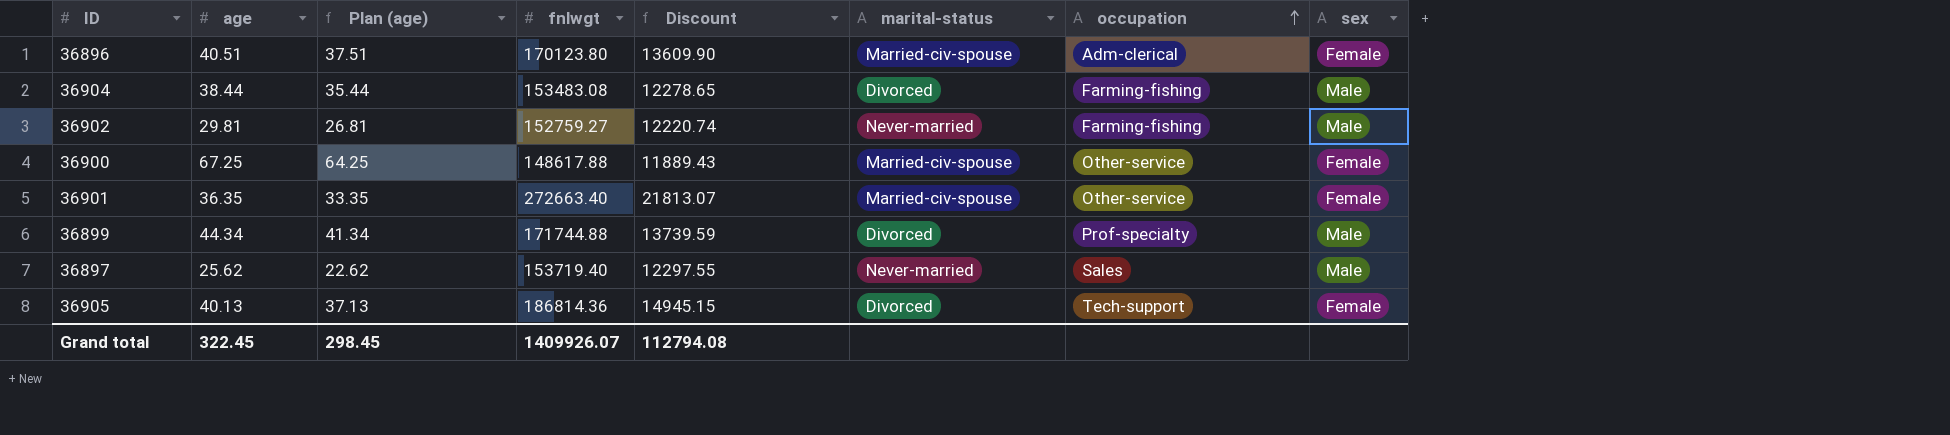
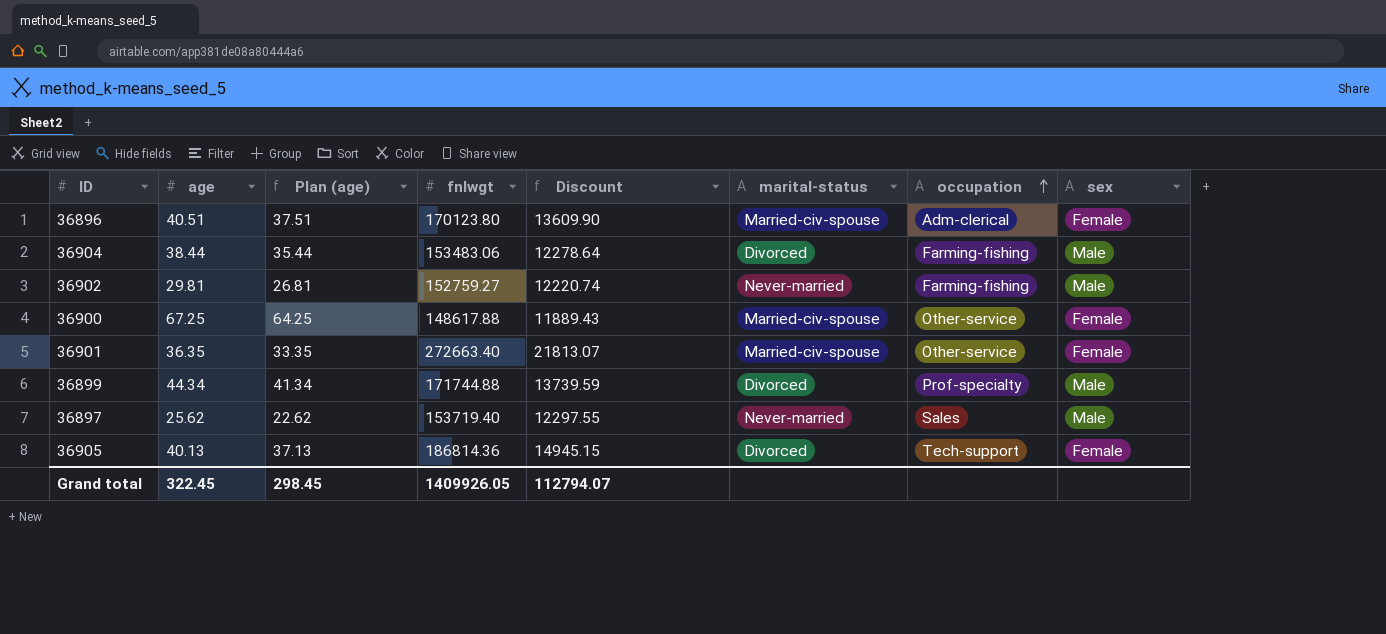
36904 | fnlwgt: 153483.08 -> 153483.06
36904 | Discount: 12278.65 -> 12278.64
Grand total | fnlwgt: 1409926.07 -> 1409926.05
Grand total | Discount: 112794.08 -> 112794.07

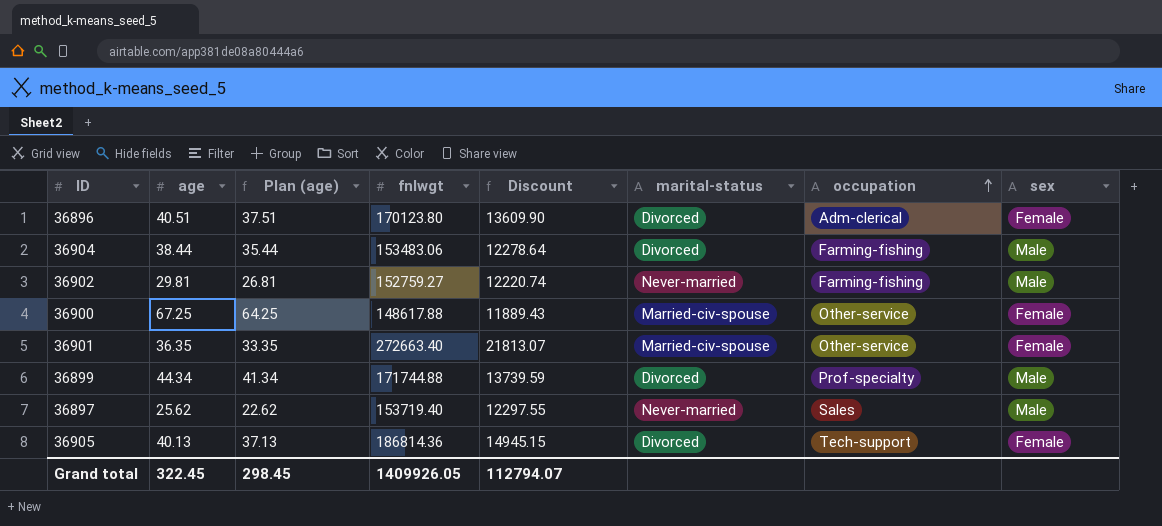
36896 | marital-status: Married-civ-spouse -> Divorced

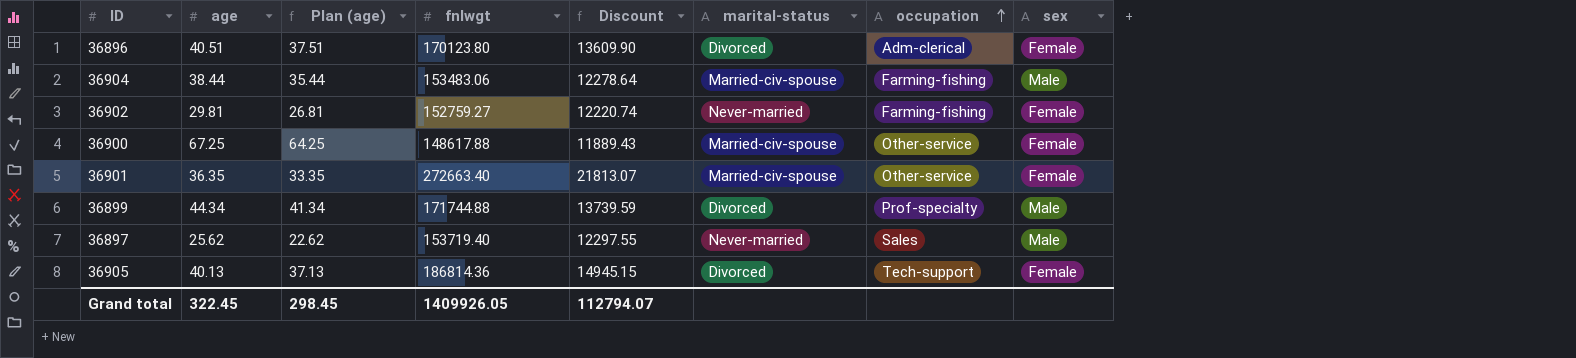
36904 | marital-status: Divorced -> Married-civ-spouse
36902 | sex: Male -> Female

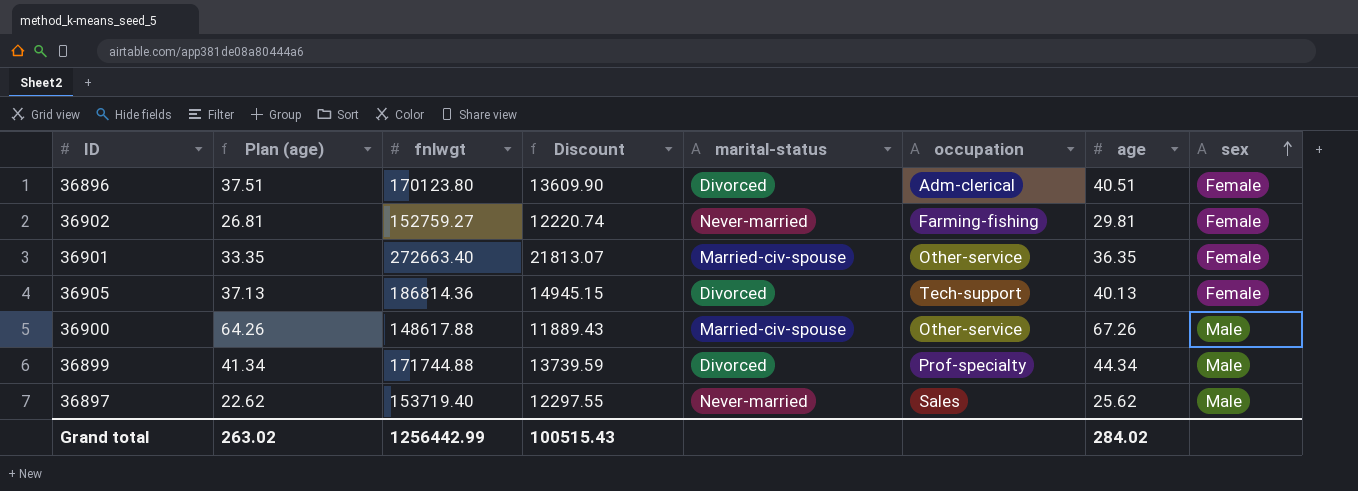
row order: occupation ascending -> sex ascending
column age | position: 2 -> 7
row 36904: 38.44 | 35.44 | 153483.06 | 12278.64 | Married-civ-spouse | Farming-fishing | Male -> none
36900 | Plan (age): 64.25 -> 64.26
36900 | age: 67.25 -> 67.26
36900 | sex: Female -> Male
Grand total | Plan (age): 298.45 -> 263.02
Grand total | fnlwgt: 1409926.05 -> 1256442.99
Grand total | Discount: 112794.07 -> 100515.43
Grand total | age: 322.45 -> 284.02

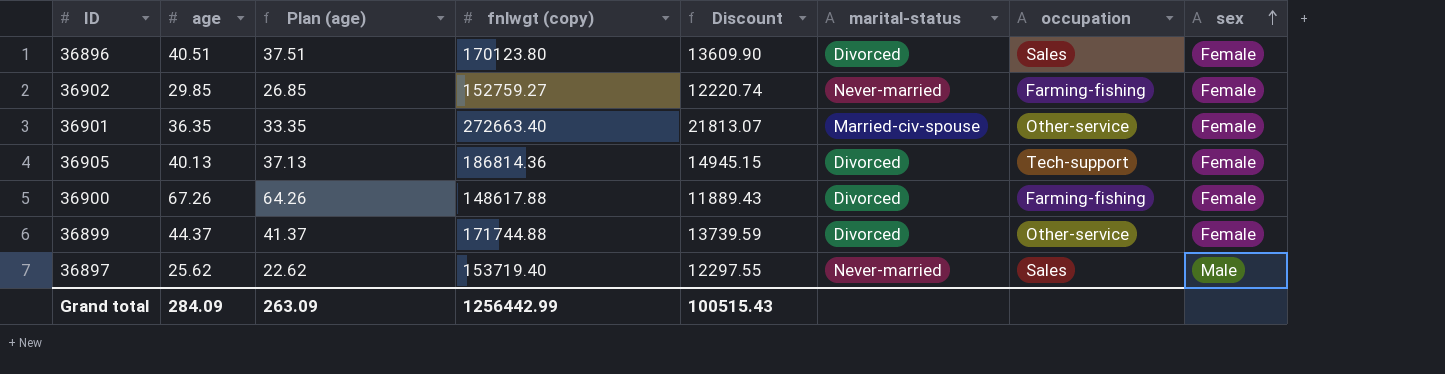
column age | position: 7 -> 2
column name: fnlwgt -> fnlwgt (copy)
36896 | occupation: Adm-clerical -> Sales
36902 | age: 29.81 -> 29.85
36902 | Plan (age): 26.81 -> 26.85
36900 | marital-status: Married-civ-spouse -> Divorced
36900 | occupation: Other-service -> Farming-fishing
36900 | sex: Male -> Female
36899 | age: 44.34 -> 44.37
36899 | Plan (age): 41.34 -> 41.37
36899 | occupation: Prof-specialty -> Other-service
36899 | sex: Male -> Female
Grand total | age: 284.02 -> 284.09
Grand total | Plan (age): 263.02 -> 263.09

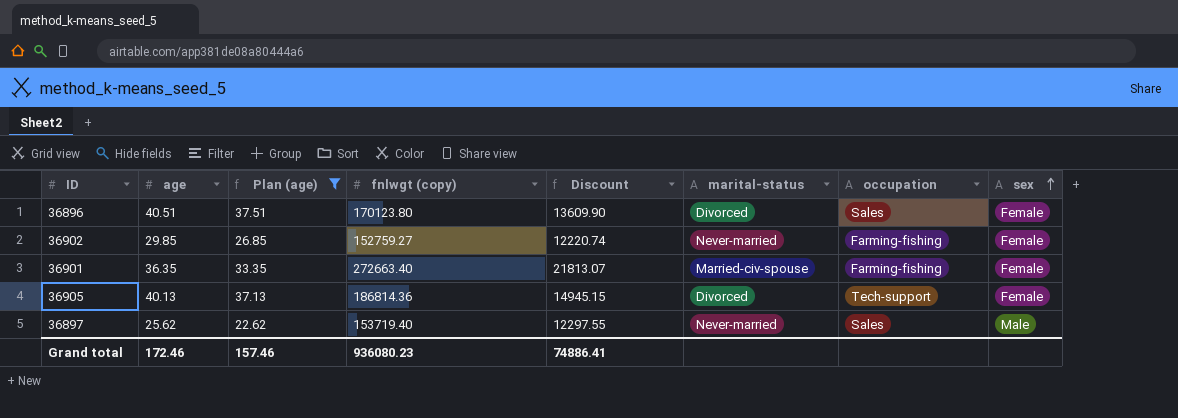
filter: none -> Plan (age) <= 37.51
36901 | occupation: Other-service -> Farming-fishing
Grand total | age: 284.09 -> 172.46
Grand total | Plan (age): 263.09 -> 157.46
Grand total | fnlwgt (copy): 1256442.99 -> 936080.23
Grand total | Discount: 100515.43 -> 74886.41

